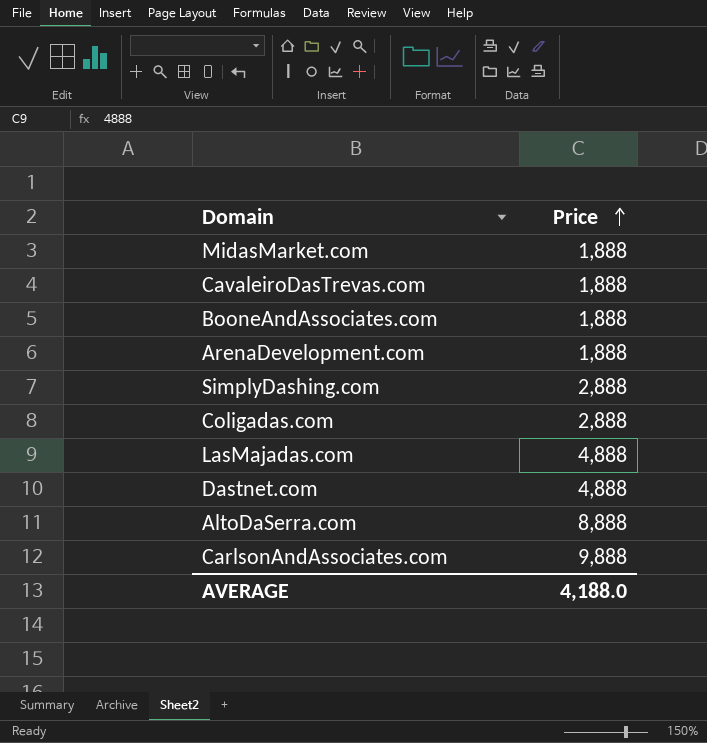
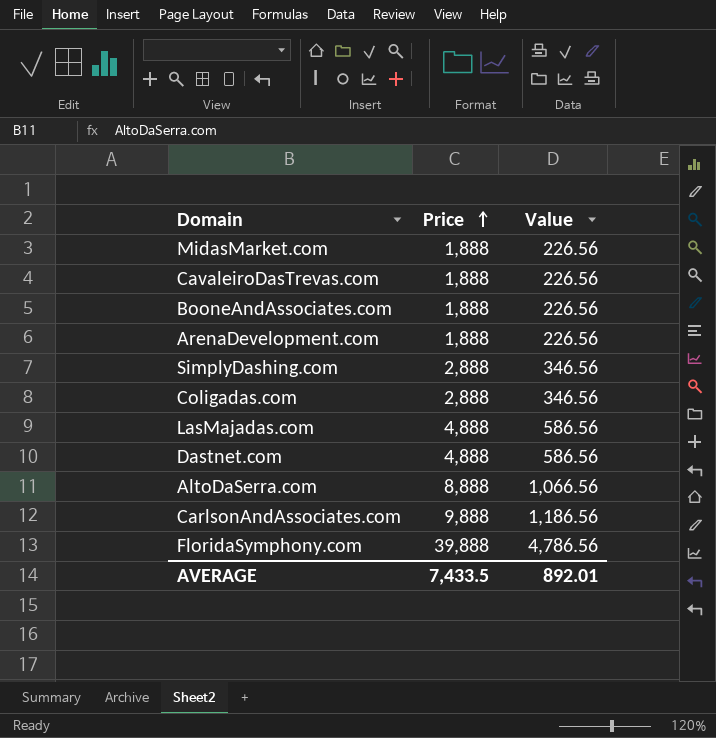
column Value | formula: none -> [Price] * 0.12
row FloridaSymphony.com: none -> 39,888 | 4,786.56
AVERAGE | Price: 4,188.0 -> 7,433.5

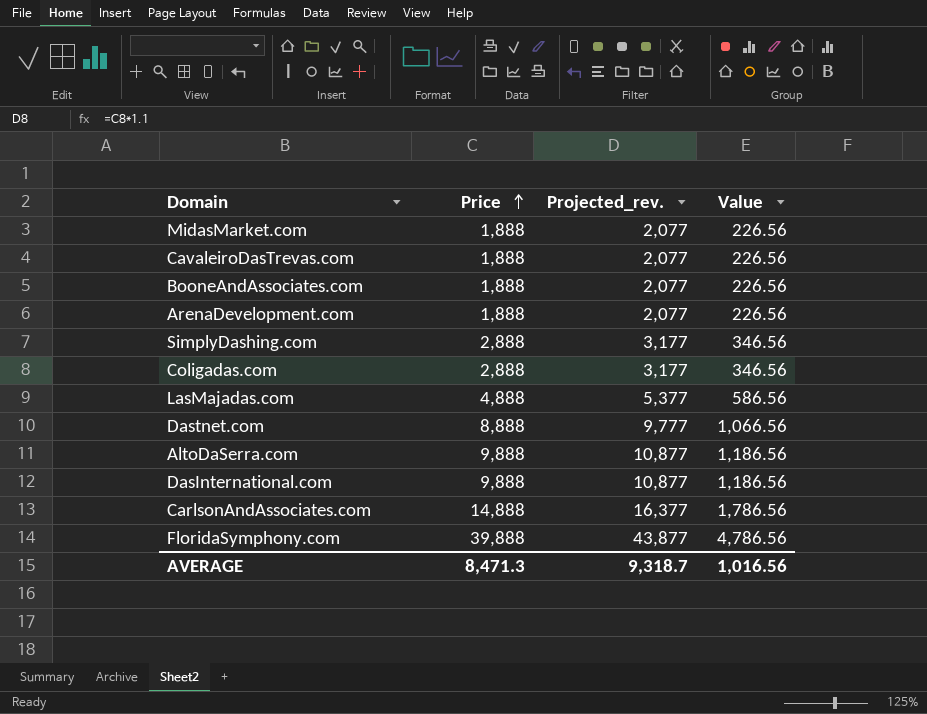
column Projected_rev. | formula: none -> [Price] * 1.1
Dastnet.com | Price: 4,888 -> 8,888
Dastnet.com | Value: 586.56 -> 1,066.56
AltoDaSerra.com | Price: 8,888 -> 9,888
AltoDaSerra.com | Value: 1,066.56 -> 1,186.56
row DasInternational.com: none -> 9,888 | 10,877 | 1,186.56
CarlsonAndAssociates.com | Price: 9,888 -> 14,888
CarlsonAndAssociates.com | Value: 1,186.56 -> 1,786.56
AVERAGE | Price: 7,433.5 -> 8,471.3
AVERAGE | Value: 892.01 -> 1,016.56

